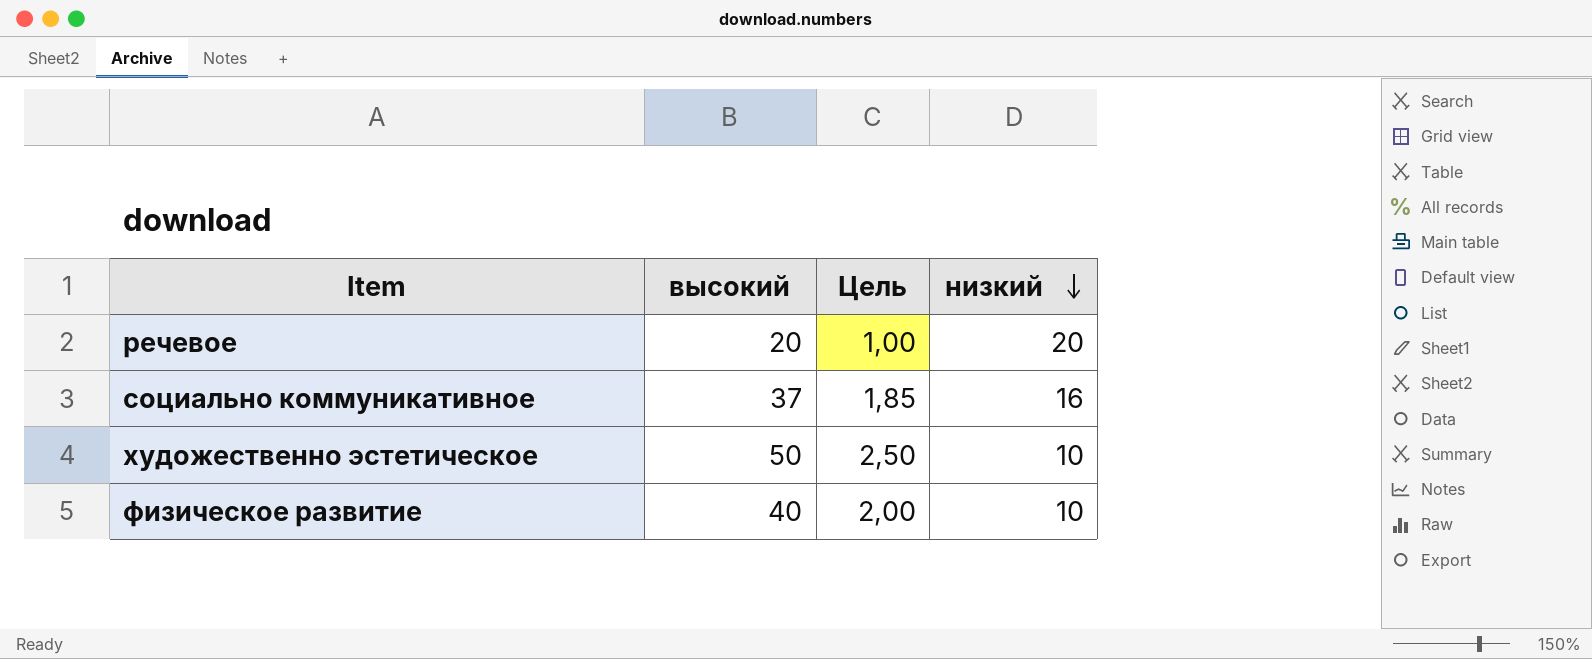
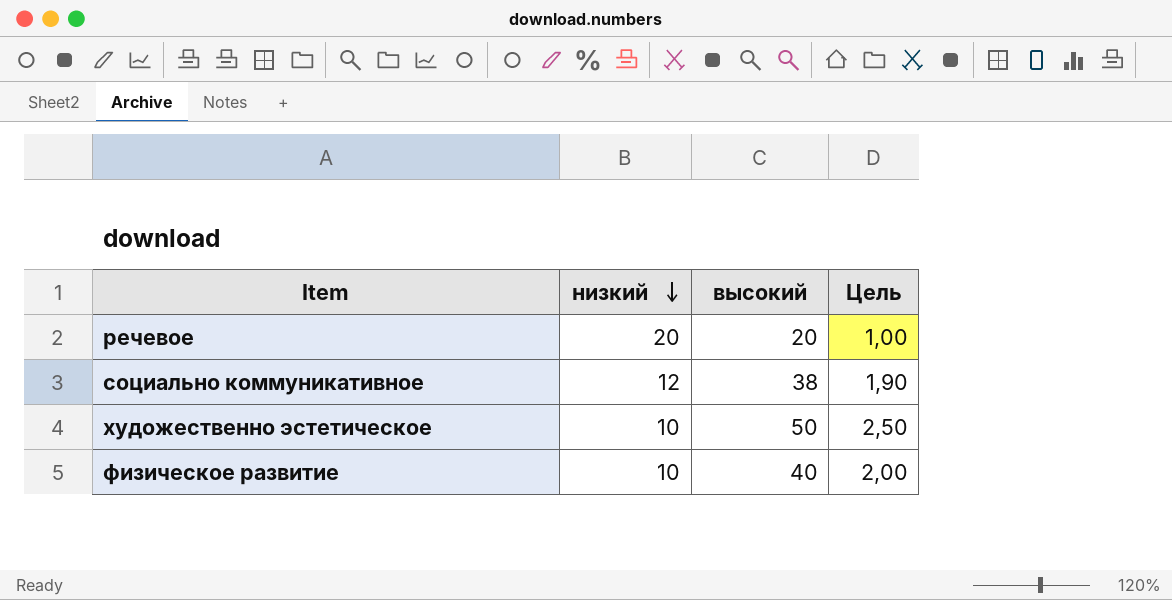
column низкий | position: 4 -> 2
социально коммуникативное | низкий: 16 -> 12
социально коммуникативное | высокий: 37 -> 38
социально коммуникативное | Цель: 1,85 -> 1,90

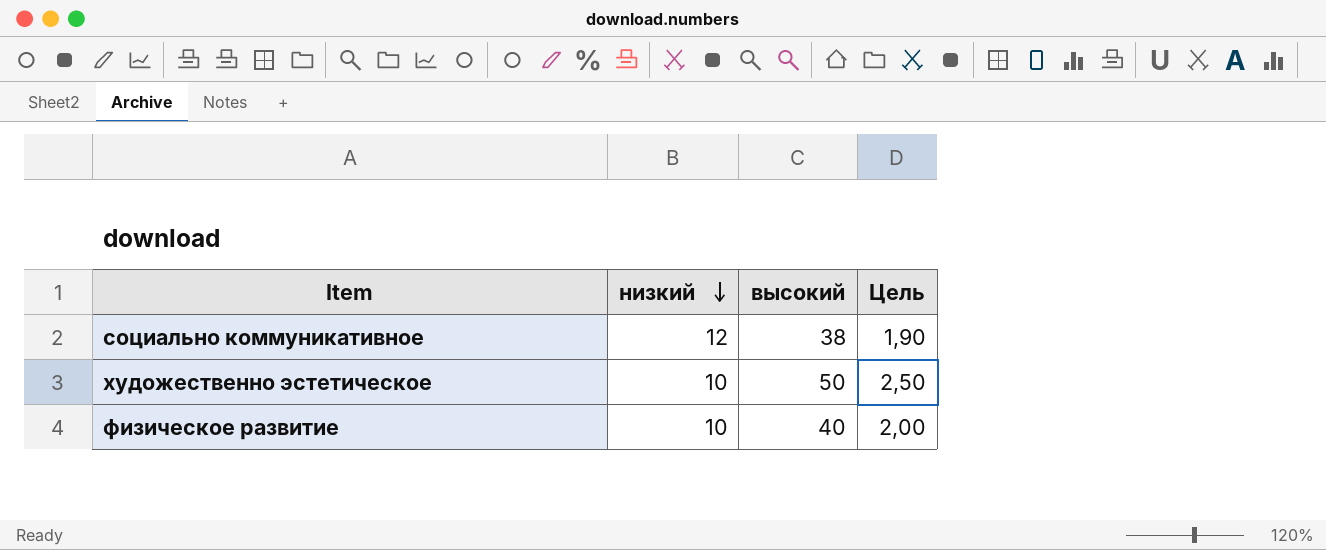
row речевое: 20 | 20 | 1,00 -> none

